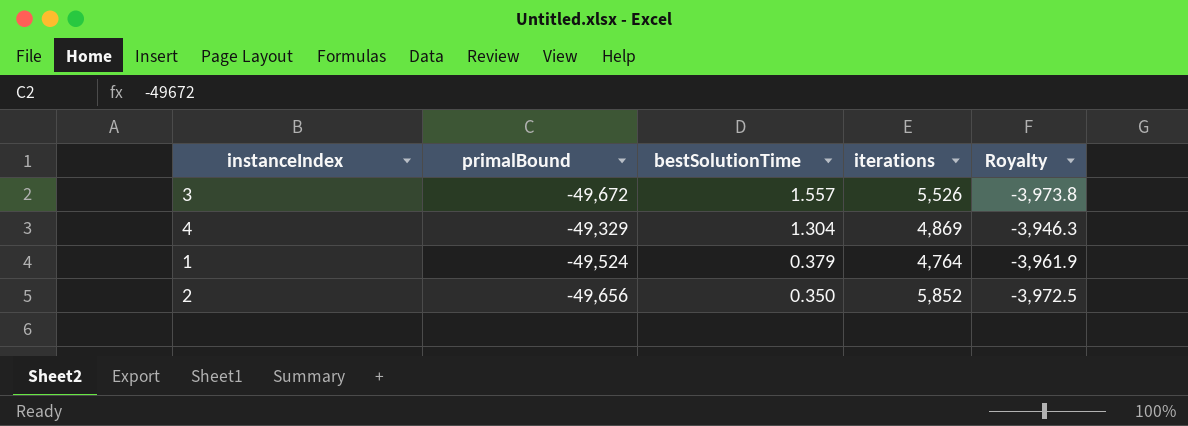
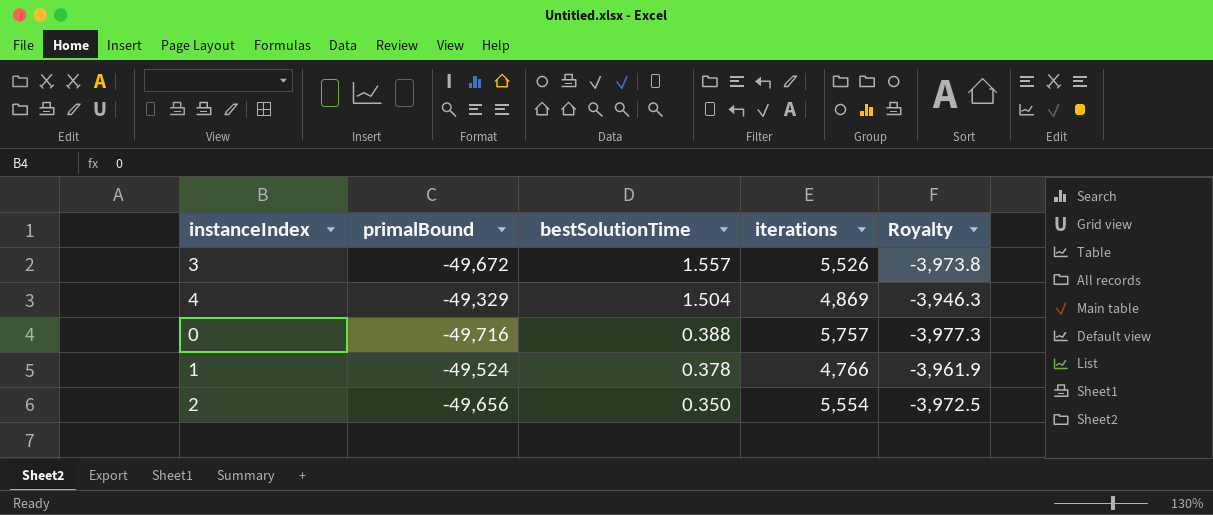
4 | bestSolutionTime: 1.304 -> 1.504
row 0: none -> -49,716 | 0.388 | 5,757 | -3,977.3
1 | bestSolutionTime: 0.379 -> 0.378
1 | iterations: 4,764 -> 4,766
2 | iterations: 5,852 -> 5,554

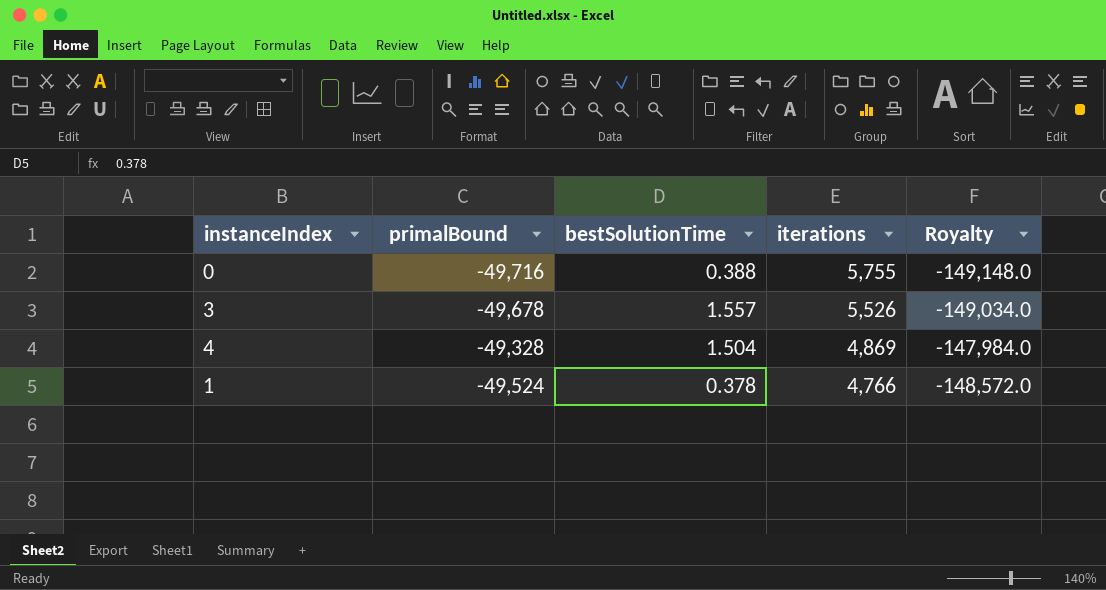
row order: bestSolutionTime descending -> iterations descending
column Royalty | formula: [primalBound] * 0.08 -> [primalBound] * 3
row 2: -49,656 | 0.350 | 5,554 | -3,972.5 -> none
0 | iterations: 5,757 -> 5,755
3 | primalBound: -49,672 -> -49,678
4 | primalBound: -49,329 -> -49,328

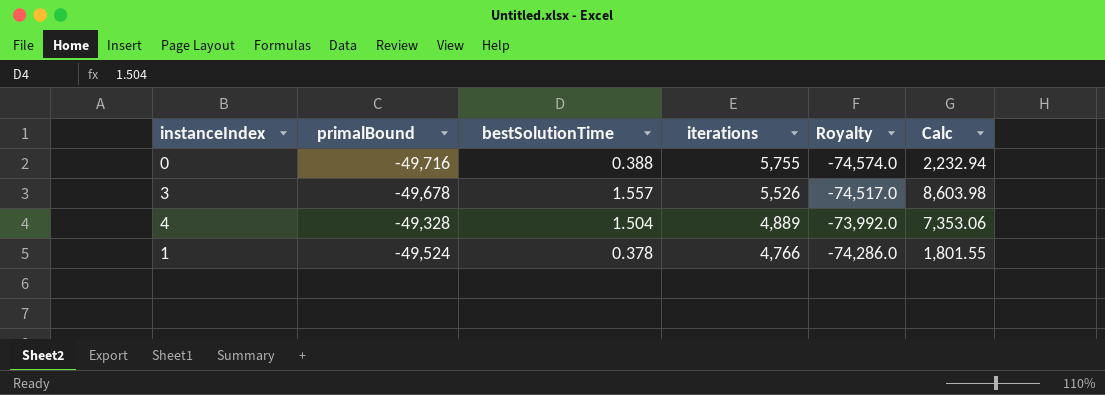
column Royalty | formula: [primalBound] * 3 -> [primalBound] * 1.5
column Calc | formula: none -> [bestSolutionTime] * [iterations]
4 | iterations: 4,869 -> 4,889

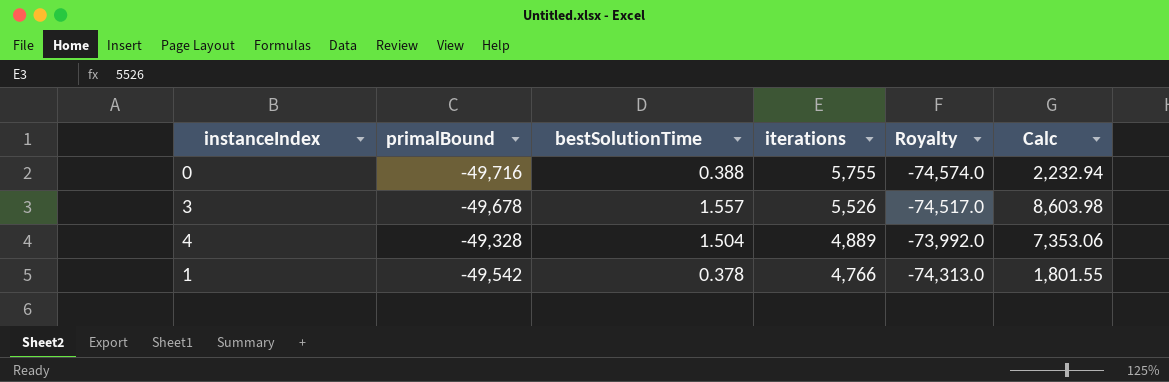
1 | primalBound: -49,524 -> -49,542
1 | Royalty: -74,286.0 -> -74,313.0

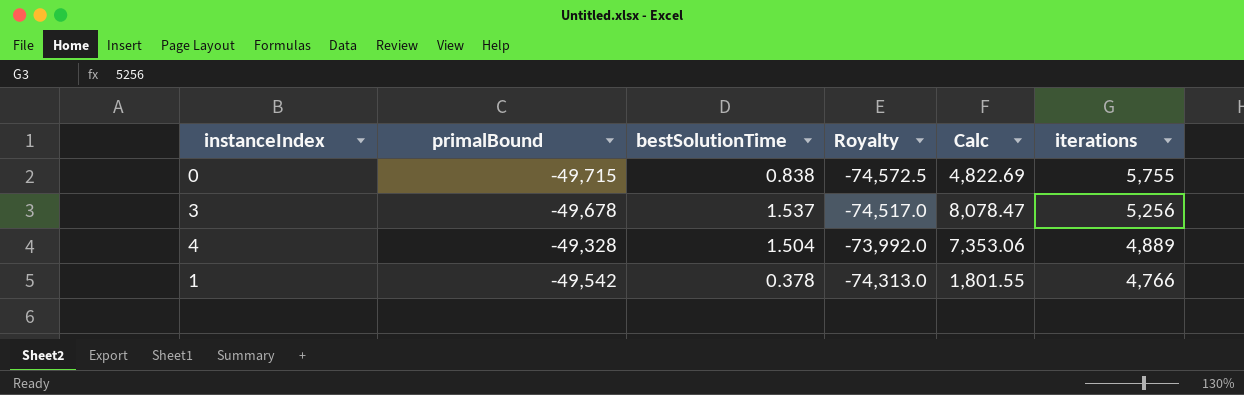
column iterations | position: 4 -> 6
0 | primalBound: -49,716 -> -49,715
0 | bestSolutionTime: 0.388 -> 0.838
0 | Royalty: -74,574.0 -> -74,572.5
0 | Calc: 2,232.94 -> 4,822.69
3 | bestSolutionTime: 1.557 -> 1.537
3 | Calc: 8,603.98 -> 8,078.47
3 | iterations: 5,526 -> 5,256

